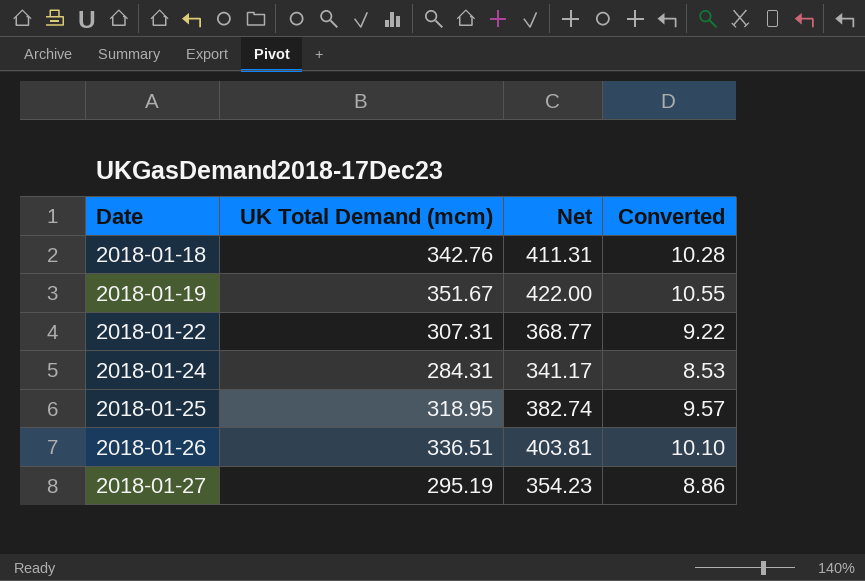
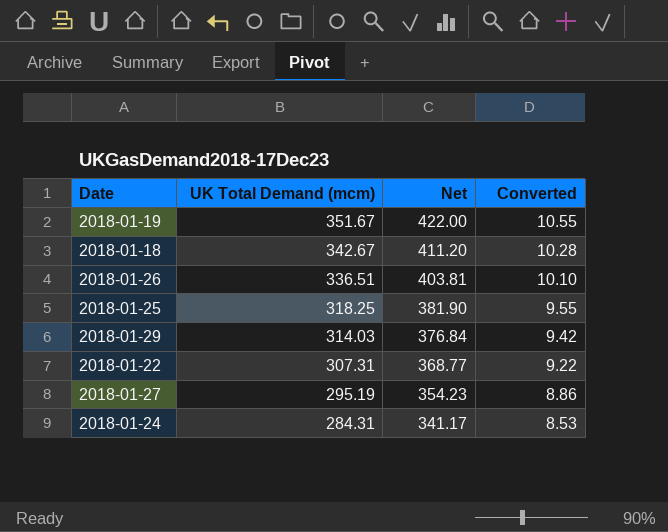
row order: Date ascending -> UK Total Demand (mcm) descending
2018-01-18 | UK Total Demand (mcm): 342.76 -> 342.67
2018-01-18 | Net: 411.31 -> 411.20
2018-01-25 | UK Total Demand (mcm): 318.95 -> 318.25
2018-01-25 | Net: 382.74 -> 381.90
2018-01-25 | Converted: 9.57 -> 9.55
row 2018-01-29: none -> 314.03 | 376.84 | 9.42

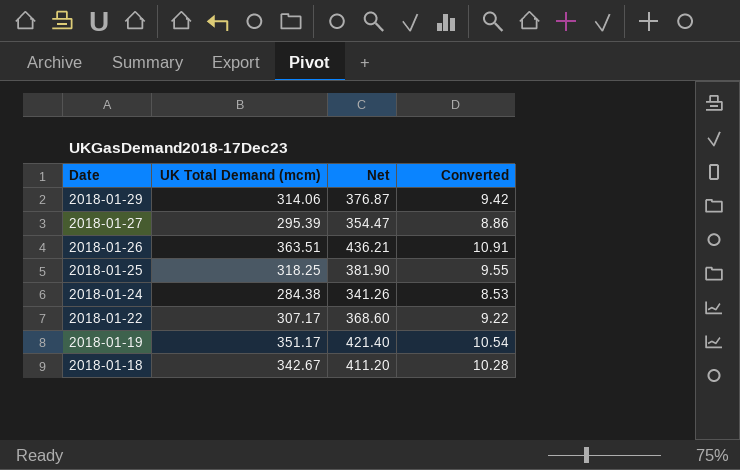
row order: UK Total Demand (mcm) descending -> Date descending
2018-01-29 | UK Total Demand (mcm): 314.03 -> 314.06
2018-01-29 | Net: 376.84 -> 376.87
2018-01-27 | UK Total Demand (mcm): 295.19 -> 295.39
2018-01-27 | Net: 354.23 -> 354.47
2018-01-26 | UK Total Demand (mcm): 336.51 -> 363.51
2018-01-26 | Net: 403.81 -> 436.21
2018-01-26 | Converted: 10.10 -> 10.91
2018-01-24 | UK Total Demand (mcm): 284.31 -> 284.38
2018-01-24 | Net: 341.17 -> 341.26
2018-01-22 | UK Total Demand (mcm): 307.31 -> 307.17
2018-01-22 | Net: 368.77 -> 368.60
2018-01-19 | UK Total Demand (mcm): 351.67 -> 351.17
2018-01-19 | Net: 422.00 -> 421.40
2018-01-19 | Converted: 10.55 -> 10.54

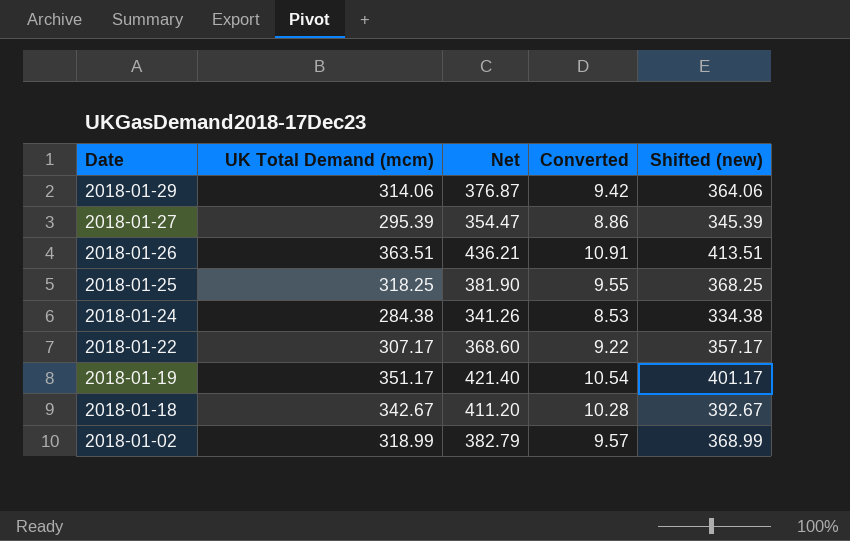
column Shifted (new) | formula: none -> [UK Total Demand (mcm)] + 50
row 2018-01-02: none -> 318.99 | 382.79 | 9.57 | 368.99

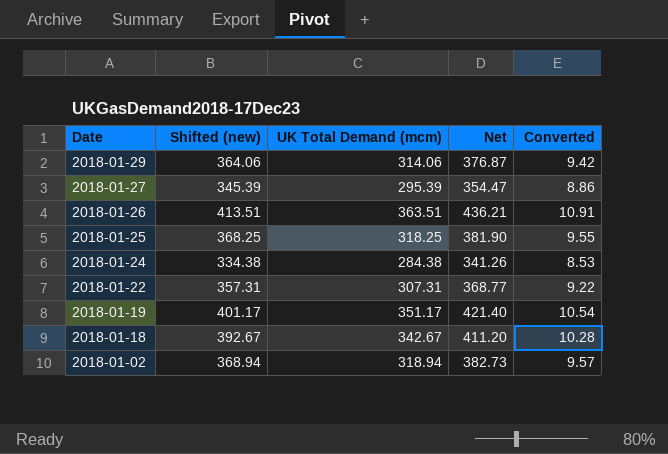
column Shifted (new) | position: 5 -> 2
2018-01-22 | Shifted (new): 357.17 -> 357.31
2018-01-22 | UK Total Demand (mcm): 307.17 -> 307.31
2018-01-22 | Net: 368.60 -> 368.77
2018-01-02 | Shifted (new): 368.99 -> 368.94
2018-01-02 | UK Total Demand (mcm): 318.99 -> 318.94
2018-01-02 | Net: 382.79 -> 382.73

